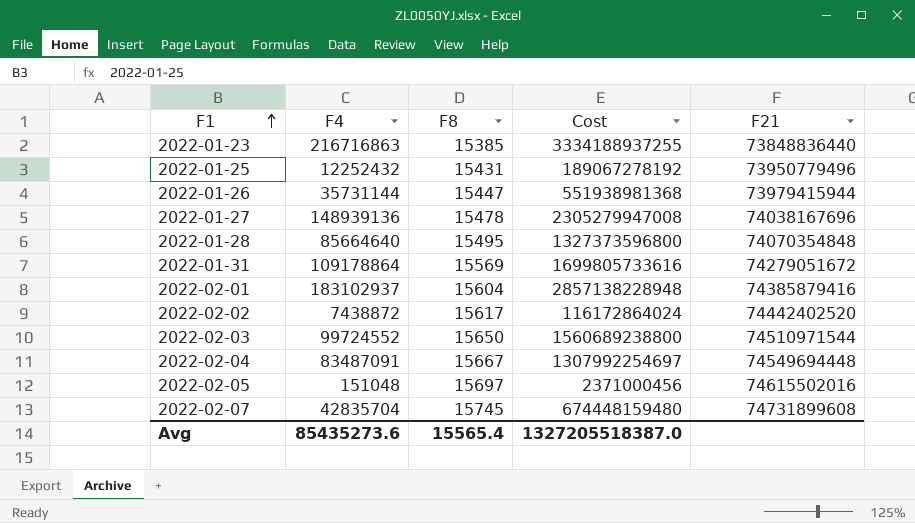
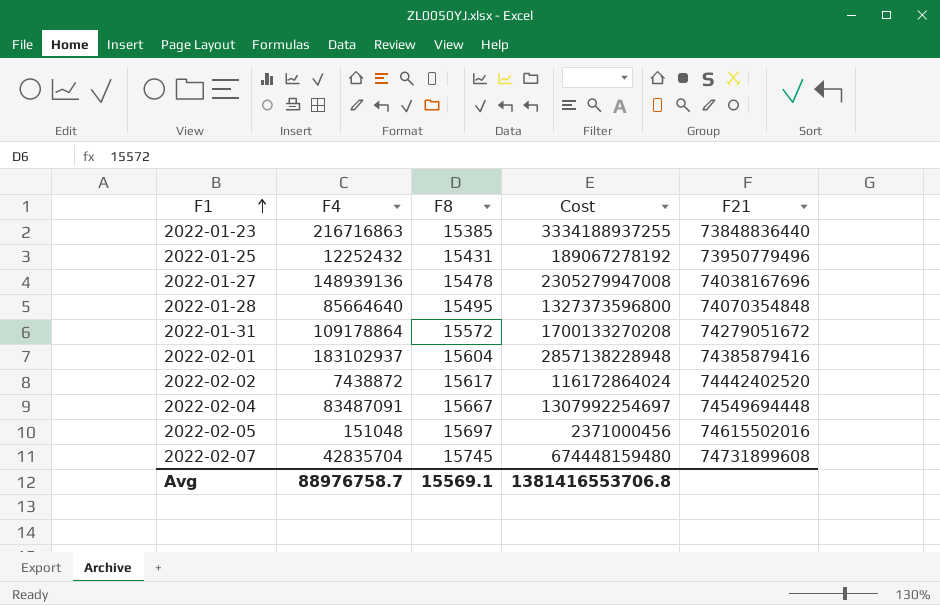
row 2022-01-26: 35731144 | 15447 | 551938981368 | 73979415944 -> none
row 2022-02-03: 99724552 | 15650 | 1560689238800 | 74510971544 -> none
2022-01-31 | F8: 15569 -> 15572
2022-01-31 | Cost: 1699805733616 -> 1700133270208
Avg | F4: 85435273.6 -> 88976758.7
Avg | F8: 15565.4 -> 15569.1
Avg | Cost: 1327205518387.0 -> 1381416553706.8

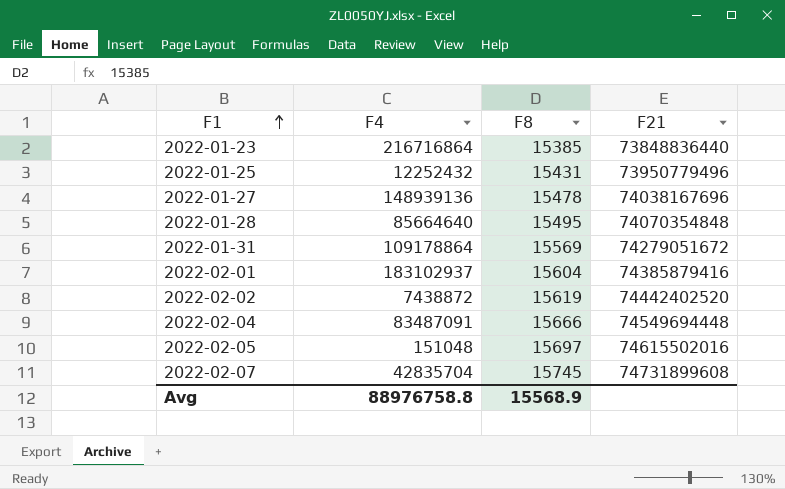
column Cost | formula: [F4] * [F8] -> none
2022-01-23 | F4: 216716863 -> 216716864
2022-01-31 | F8: 15572 -> 15569
2022-02-02 | F8: 15617 -> 15619
2022-02-04 | F8: 15667 -> 15666
Avg | F4: 88976758.7 -> 88976758.8
Avg | F8: 15569.1 -> 15568.9

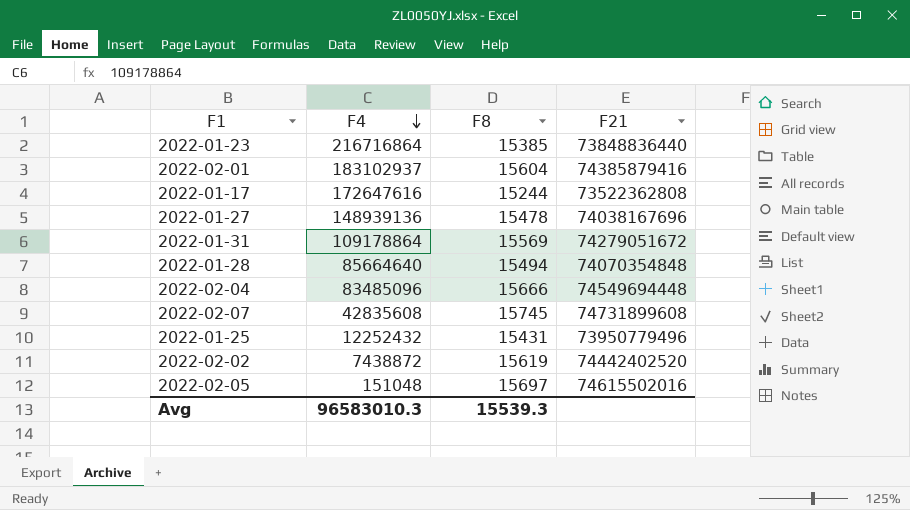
row order: F1 ascending -> F4 descending
row 2022-01-17: none -> 172647616 | 15244 | 73522362808
2022-01-28 | F8: 15495 -> 15494
2022-02-04 | F4: 83487091 -> 83485096
2022-02-07 | F4: 42835704 -> 42835608
Avg | F4: 88976758.8 -> 96583010.3
Avg | F8: 15568.9 -> 15539.3

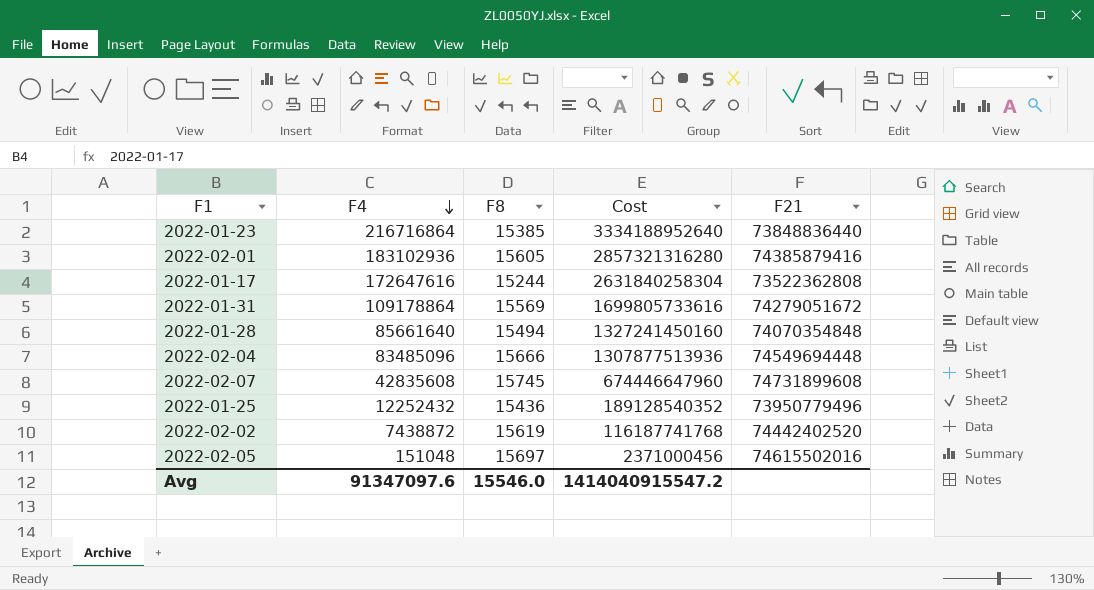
column Cost | formula: none -> [F4] * [F8]
row 2022-01-27: 148939136 | 15478 | 74038167696 -> none
2022-02-01 | F4: 183102937 -> 183102936
2022-02-01 | F8: 15604 -> 15605
2022-01-28 | F4: 85664640 -> 85661640
2022-01-25 | F8: 15431 -> 15436
Avg | F4: 96583010.3 -> 91347097.6
Avg | F8: 15539.3 -> 15546.0

